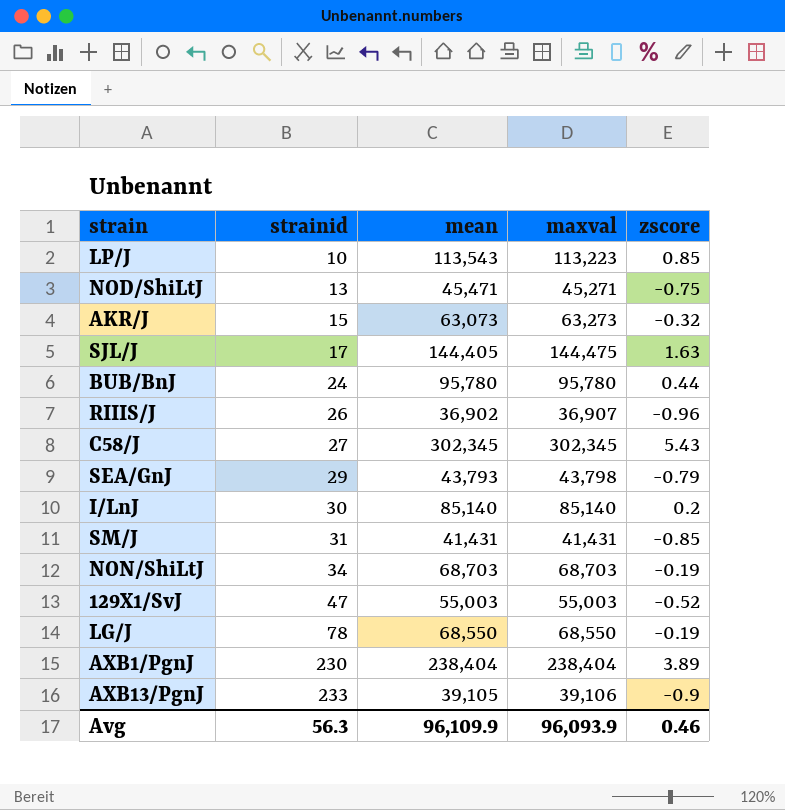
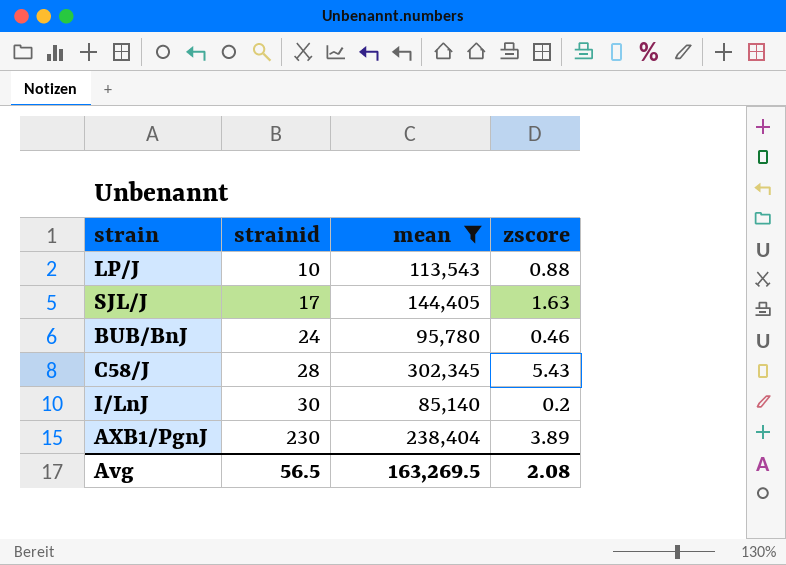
filter: none -> mean >= 85,140
column maxval | position: 4 -> none
LP/J | zscore: 0.85 -> 0.88
BUB/BnJ | zscore: 0.44 -> 0.46
C58/J | strainid: 27 -> 28
Avg | strainid: 56.3 -> 56.5
Avg | mean: 96,109.9 -> 163,269.5
Avg | zscore: 0.46 -> 2.08

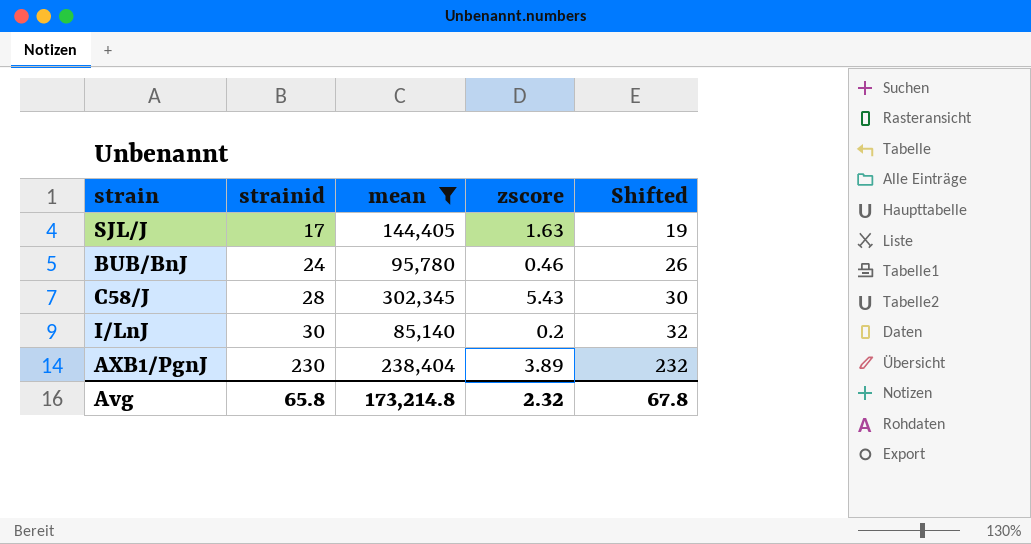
column Shifted | formula: none -> [strainid] + 2
row LP/J: 10 | 113,543 | 0.88 -> none
Avg | strainid: 56.5 -> 65.8
Avg | mean: 163,269.5 -> 173,214.8
Avg | zscore: 2.08 -> 2.32

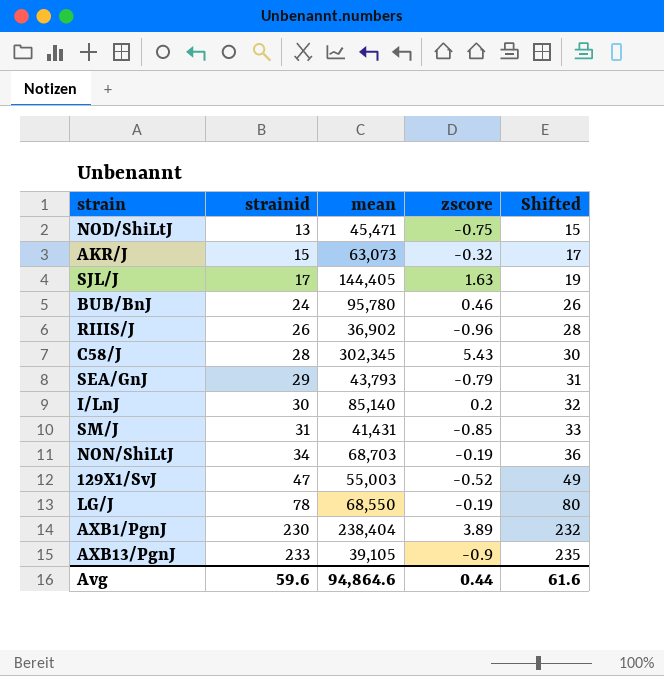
filter: mean >= 85,140 -> none
Avg | strainid: 65.8 -> 59.6
Avg | mean: 173,214.8 -> 94,864.6
Avg | zscore: 2.32 -> 0.44
Avg | Shifted: 67.8 -> 61.6

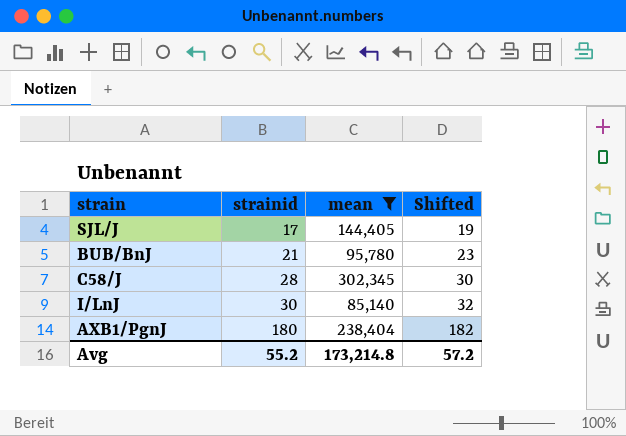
filter: none -> mean >= 85,140
column zscore | position: 4 -> none
BUB/BnJ | strainid: 24 -> 21
BUB/BnJ | Shifted: 26 -> 23
AXB1/PgnJ | strainid: 230 -> 180
AXB1/PgnJ | Shifted: 232 -> 182
Avg | strainid: 59.6 -> 55.2
Avg | mean: 94,864.6 -> 173,214.8
Avg | Shifted: 61.6 -> 57.2

